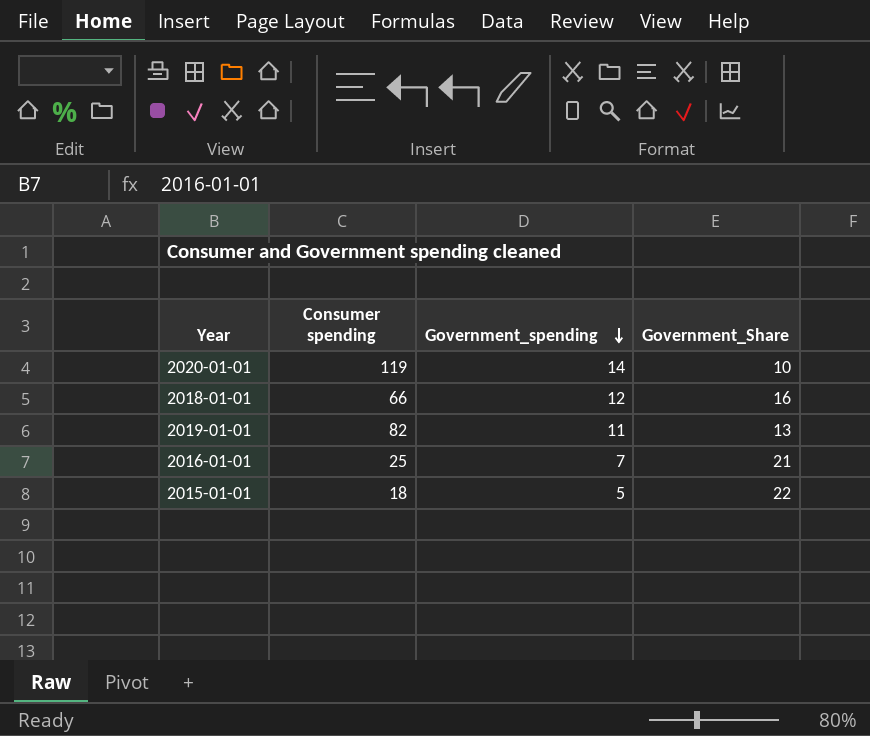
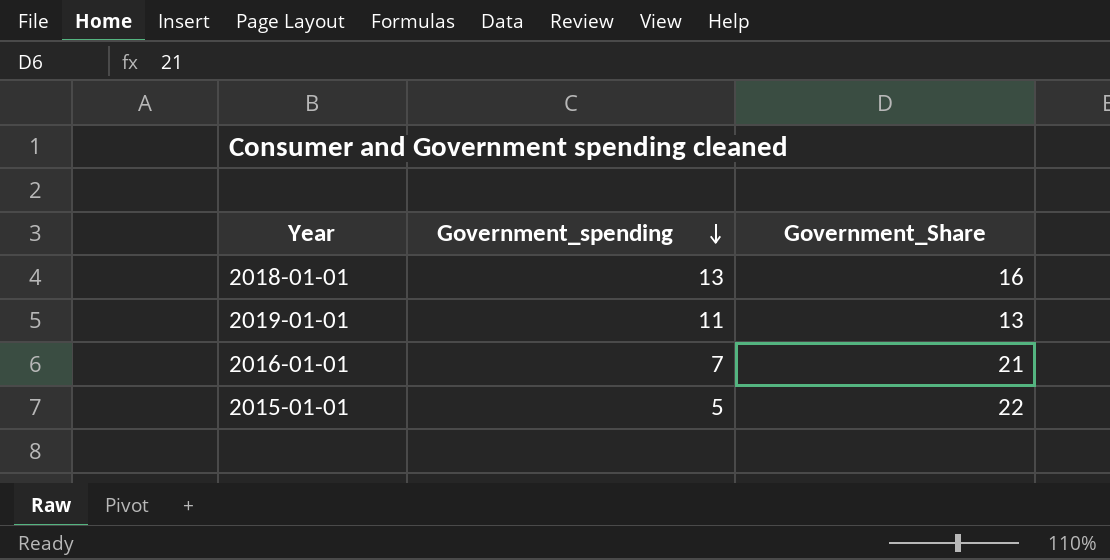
column Consumer spending | position: 2 -> none
row 2020-01-01: 119 | 14 | 10 -> none
2018-01-01 | Government_spending: 12 -> 13

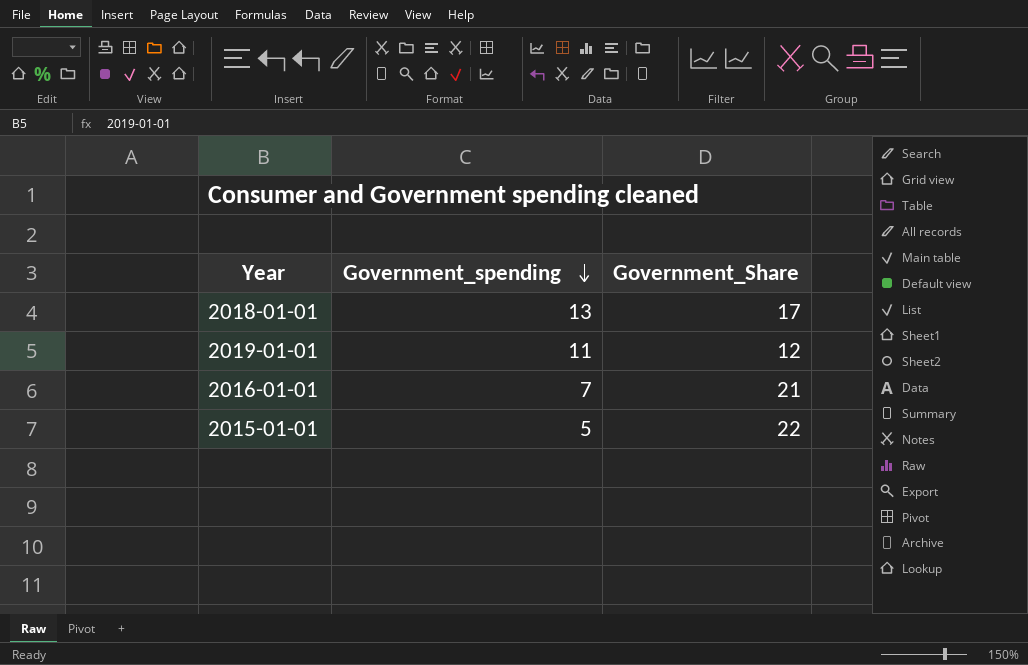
2018-01-01 | Government_Share: 16 -> 17
2019-01-01 | Government_Share: 13 -> 12

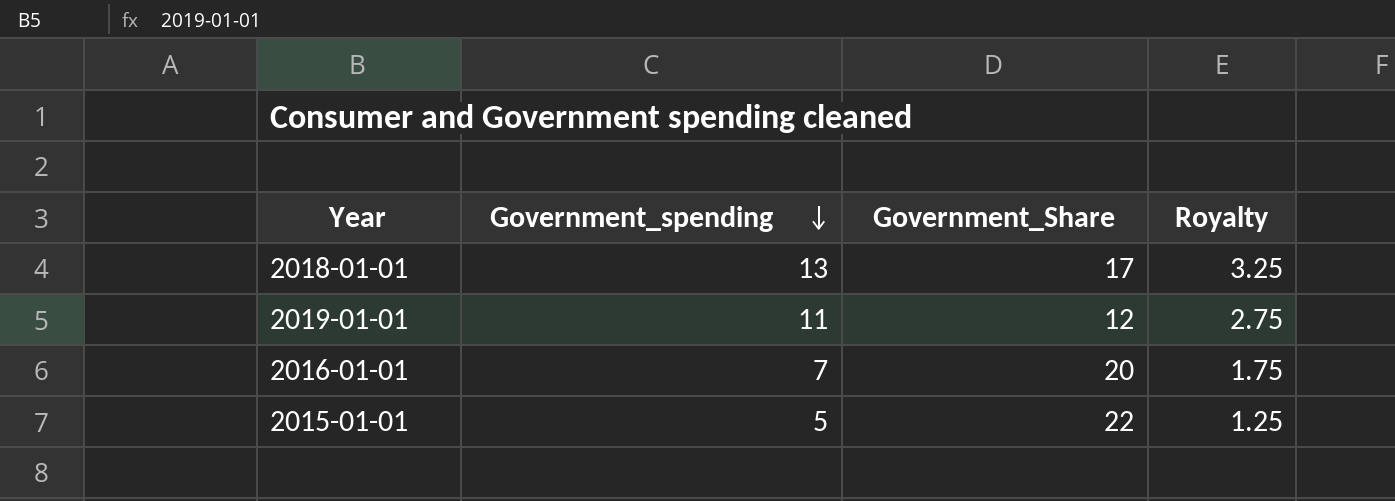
column Royalty | formula: none -> [Government_spending] * 0.25
2016-01-01 | Government_Share: 21 -> 20

